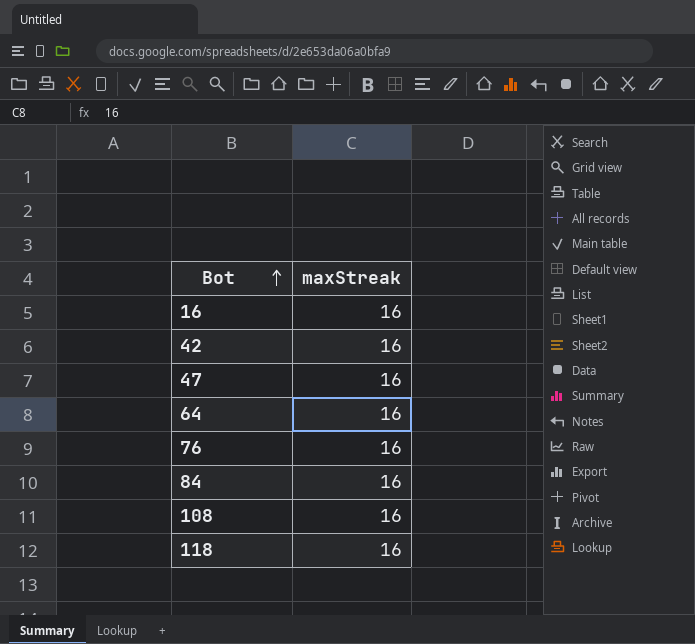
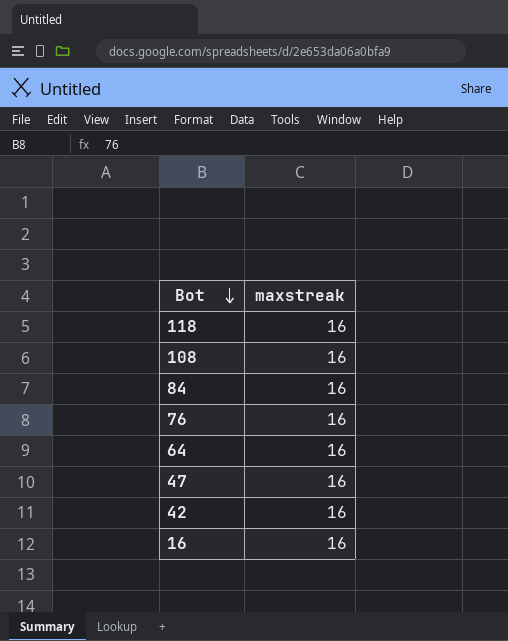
row order: Bot ascending -> Bot descending
column name: maxStreak -> maxstreak

